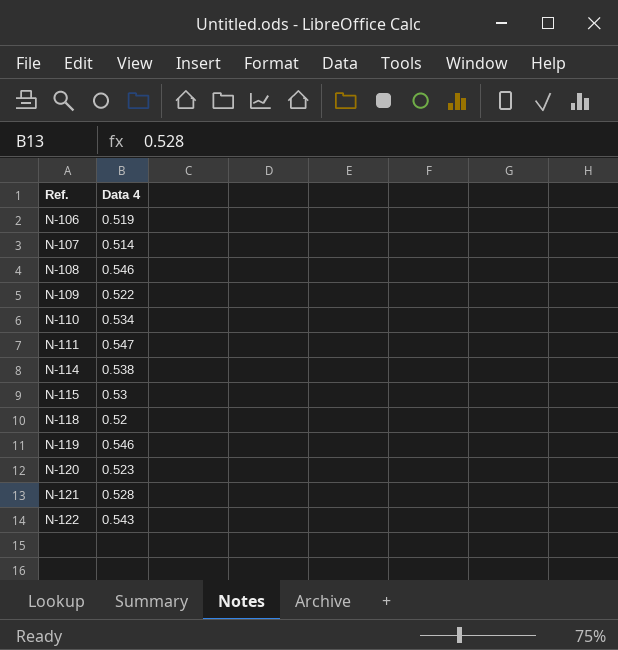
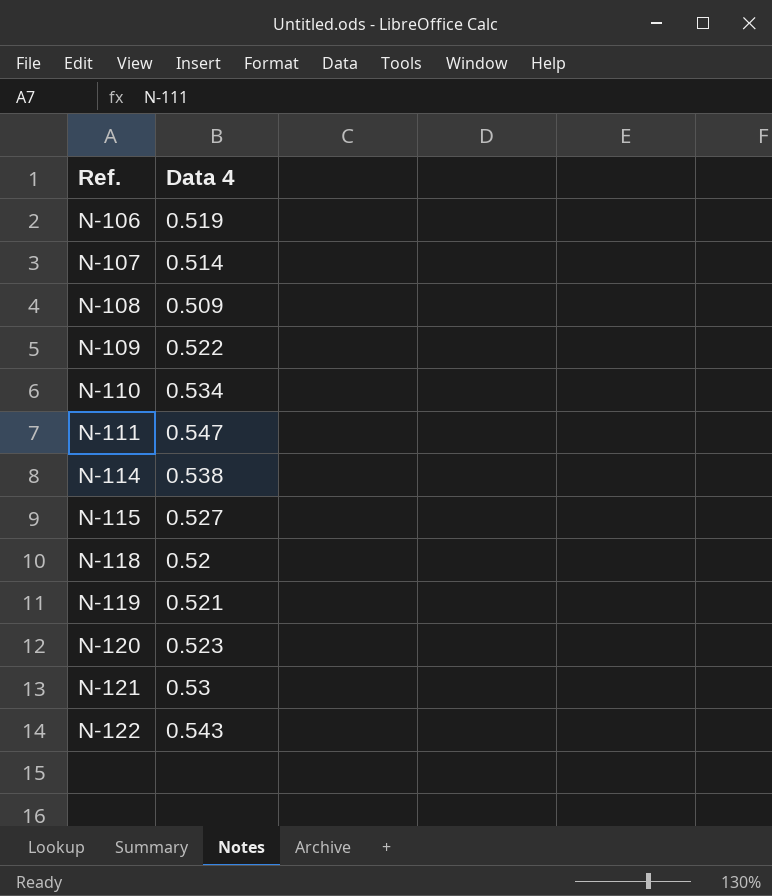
N-108 | Data 4: 0.546 -> 0.509
N-115 | Data 4: 0.53 -> 0.527
N-119 | Data 4: 0.546 -> 0.521
N-121 | Data 4: 0.528 -> 0.53

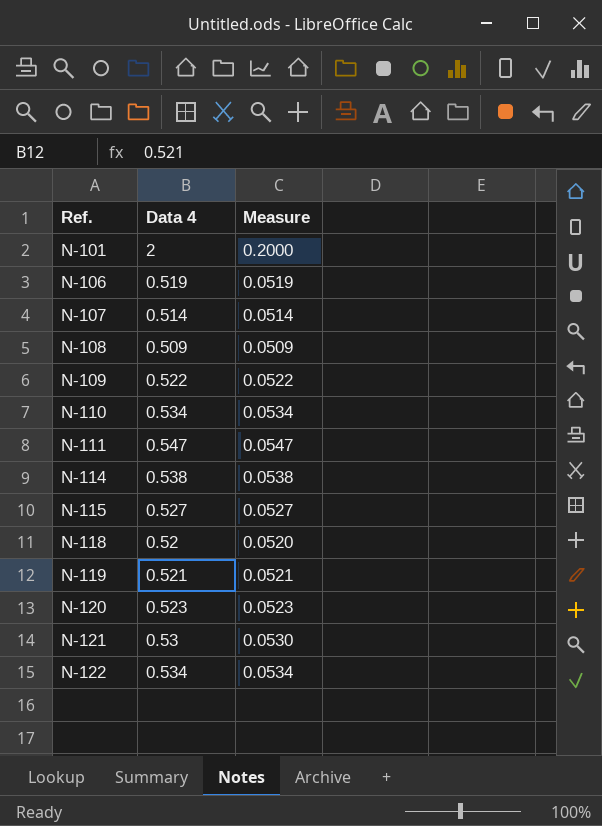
column Measure | formula: none -> [Data 4] * 0.1
row N-101: none -> 2 | 0.2000
N-122 | Data 4: 0.543 -> 0.534

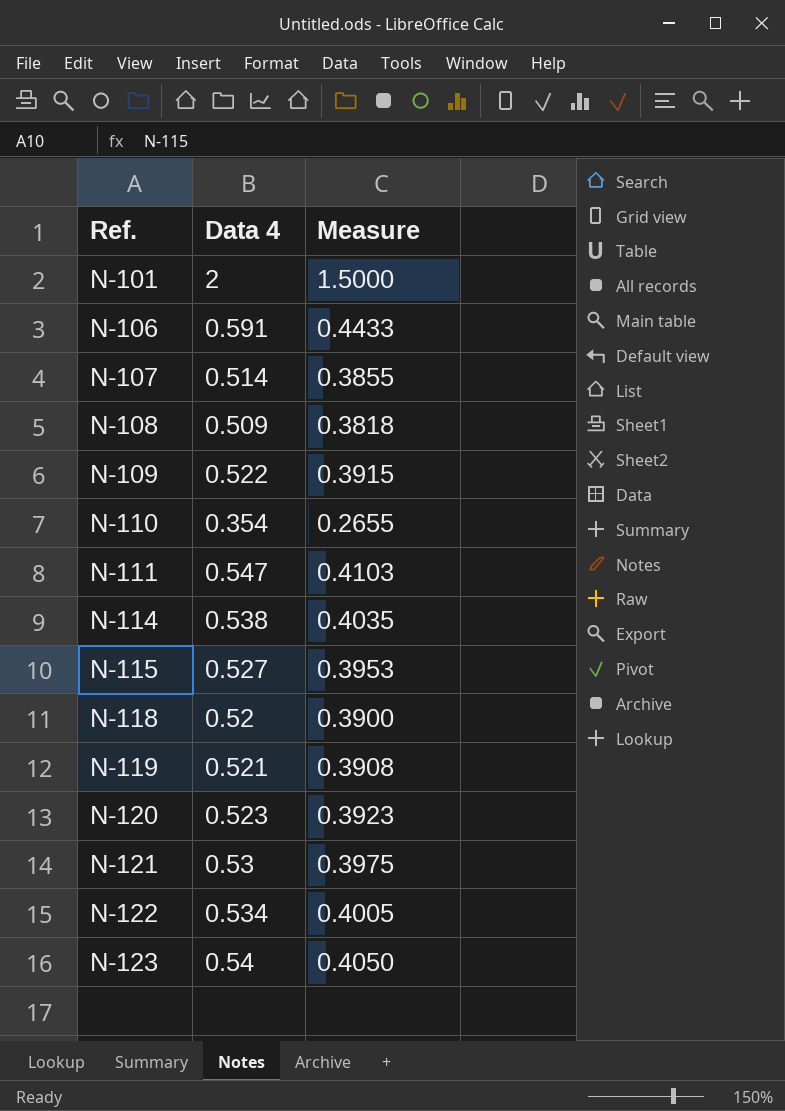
column Measure | formula: [Data 4] * 0.1 -> [Data 4] * 0.75
N-106 | Data 4: 0.519 -> 0.591
N-110 | Data 4: 0.534 -> 0.354
row N-123: none -> 0.54 | 0.4050

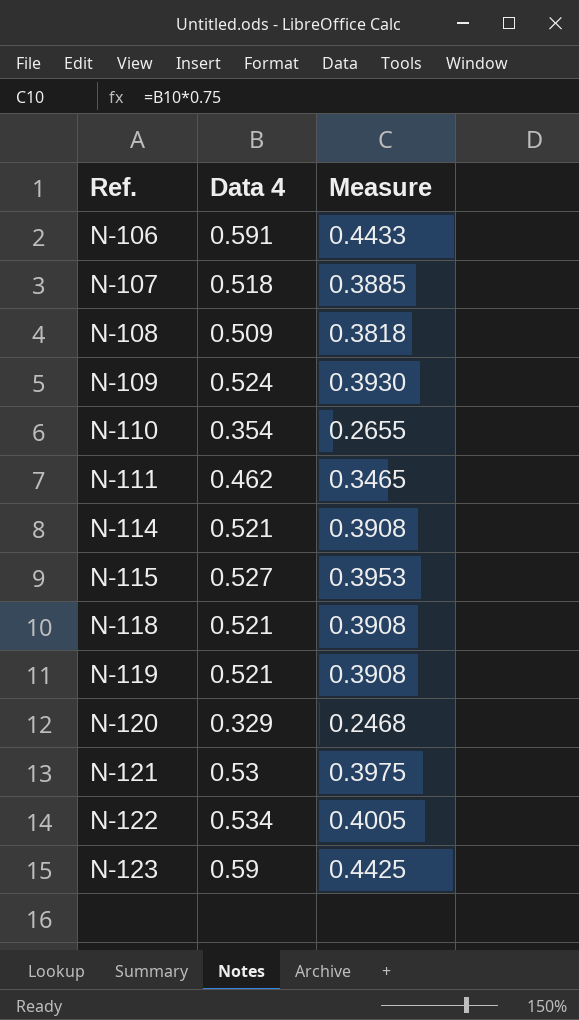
row N-101: 2 | 1.5000 -> none
N-107 | Data 4: 0.514 -> 0.518
N-107 | Measure: 0.3855 -> 0.3885
N-109 | Data 4: 0.522 -> 0.524
N-109 | Measure: 0.3915 -> 0.3930
N-111 | Data 4: 0.547 -> 0.462
N-111 | Measure: 0.4103 -> 0.3465
N-114 | Data 4: 0.538 -> 0.521
N-114 | Measure: 0.4035 -> 0.3908
N-118 | Data 4: 0.52 -> 0.521
N-118 | Measure: 0.3900 -> 0.3908
N-120 | Data 4: 0.523 -> 0.329
N-120 | Measure: 0.3923 -> 0.2468
N-123 | Data 4: 0.54 -> 0.59
N-123 | Measure: 0.4050 -> 0.4425

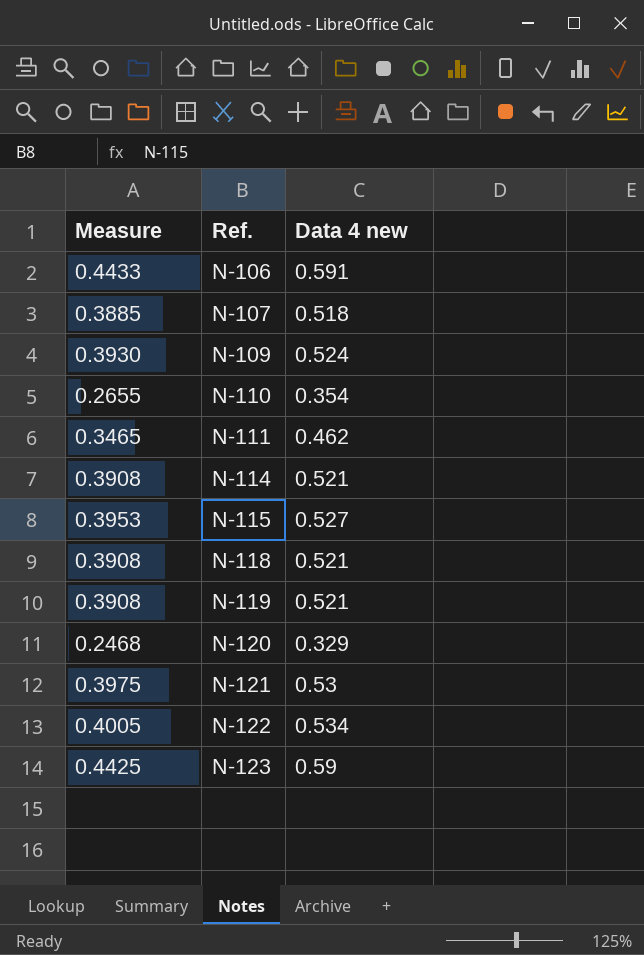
column Measure | position: 3 -> 1
column name: Data 4 -> Data 4 new
row N-108: 0.509 | 0.3818 -> none

